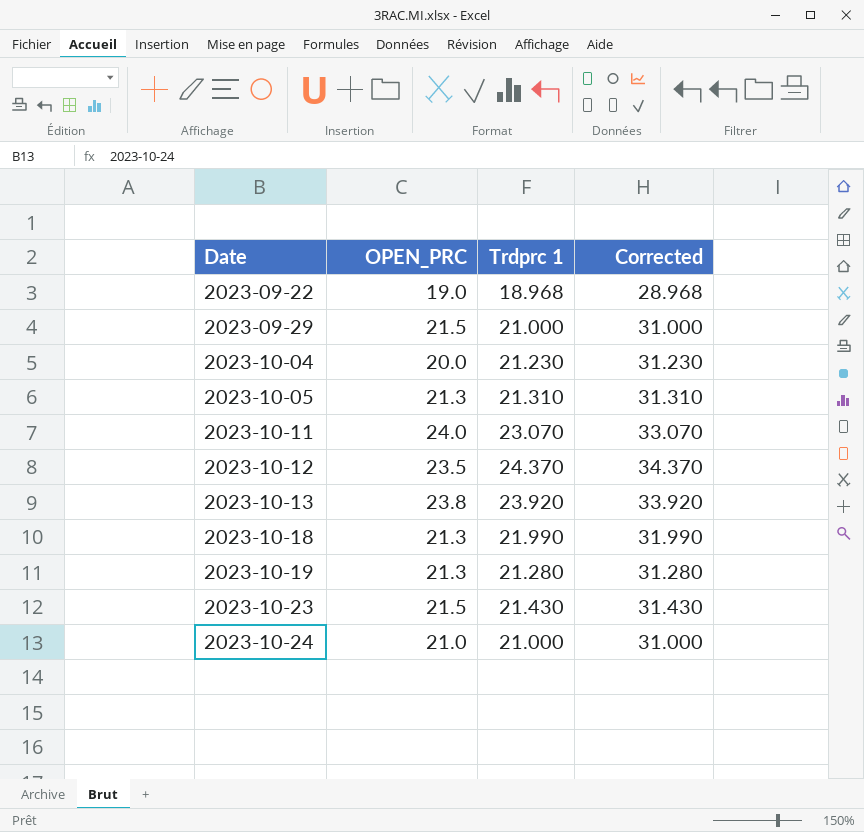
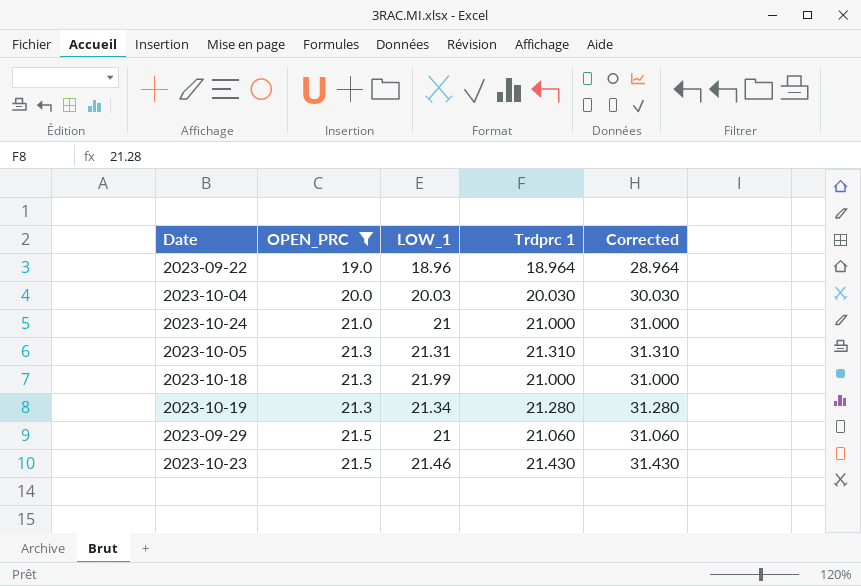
filter: none -> OPEN_PRC <= 21.5
row order: Date ascending -> OPEN_PRC ascending
column LOW_1 | position: none -> 3
2023-09-22 | Trdprc 1: 18.968 -> 18.964
2023-09-22 | Corrected: 28.968 -> 28.964
2023-10-04 | Trdprc 1: 21.230 -> 20.030
2023-10-04 | Corrected: 31.230 -> 30.030
2023-10-18 | Trdprc 1: 21.990 -> 21.000
2023-10-18 | Corrected: 31.990 -> 31.000
2023-09-29 | Trdprc 1: 21.000 -> 21.060
2023-09-29 | Corrected: 31.000 -> 31.060

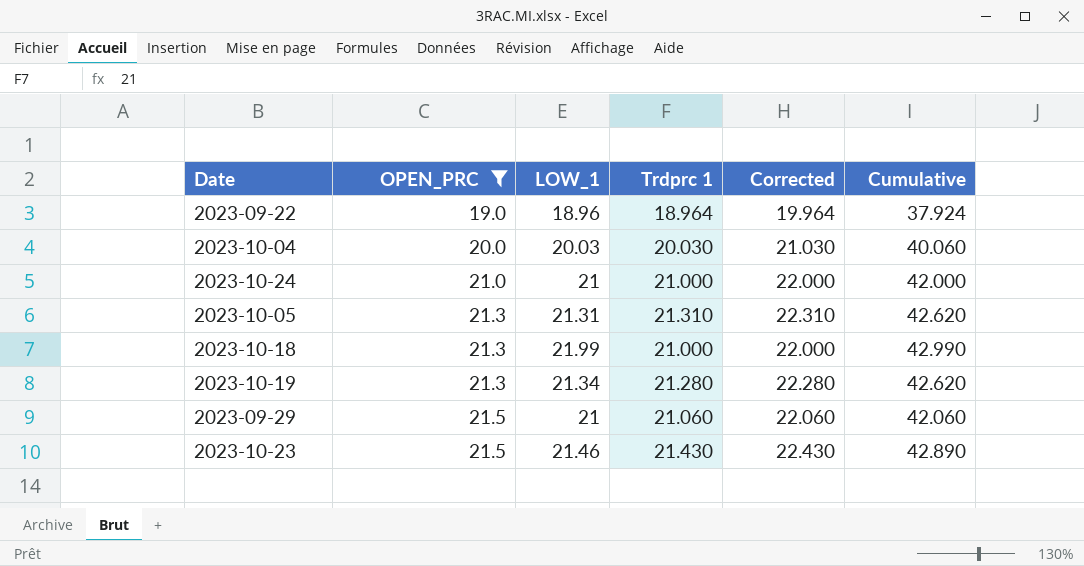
column Corrected | formula: [Trdprc 1] + 10 -> [Trdprc 1] + 1
column Cumulative | formula: none -> [LOW_1] + [Trdprc 1]

